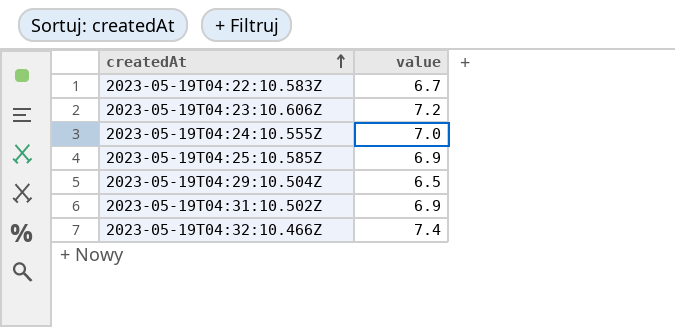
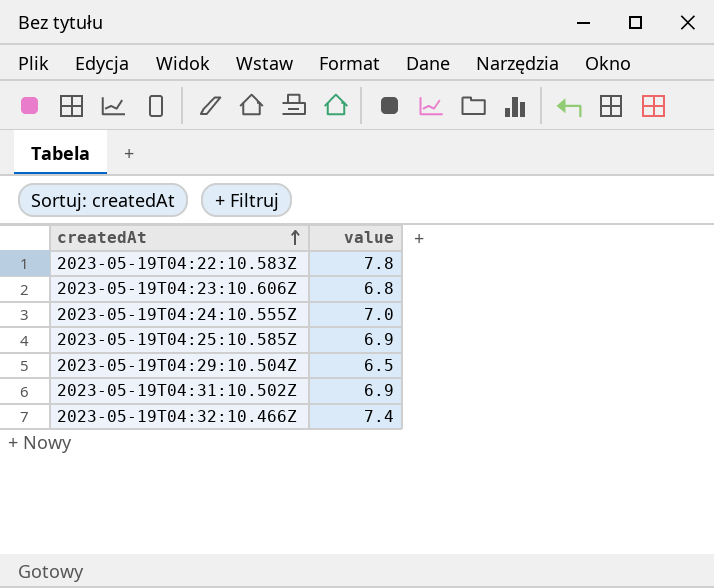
2023-05-19T04:22:10.583Z | value: 6.7 -> 7.8
2023-05-19T04:23:10.606Z | value: 7.2 -> 6.8

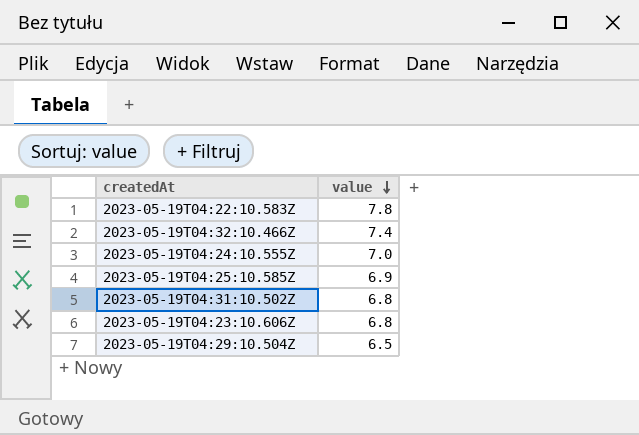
row order: createdAt ascending -> value descending
2023-05-19T04:31:10.502Z | value: 6.9 -> 6.8

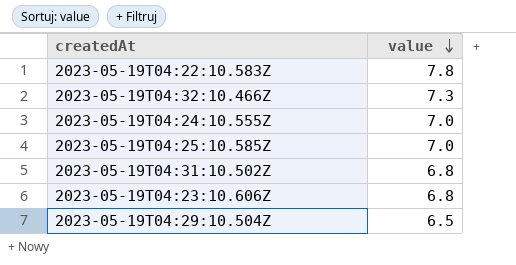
2023-05-19T04:32:10.466Z | value: 7.4 -> 7.3
2023-05-19T04:25:10.585Z | value: 6.9 -> 7.0

